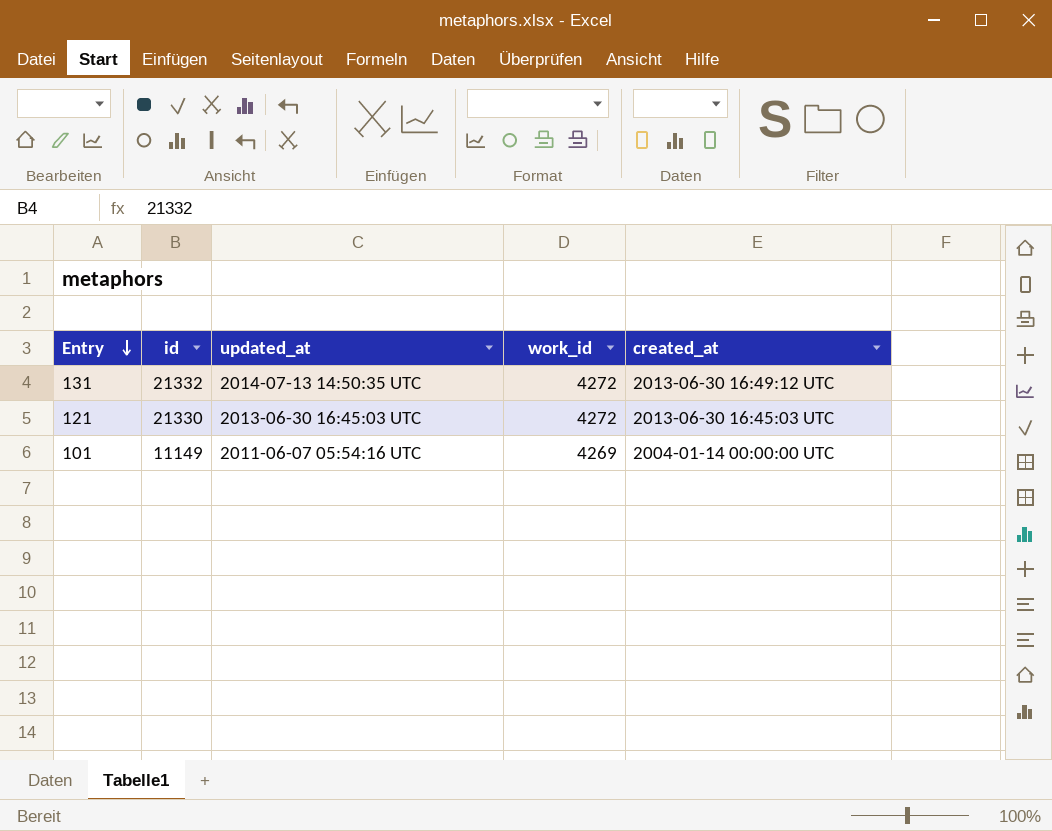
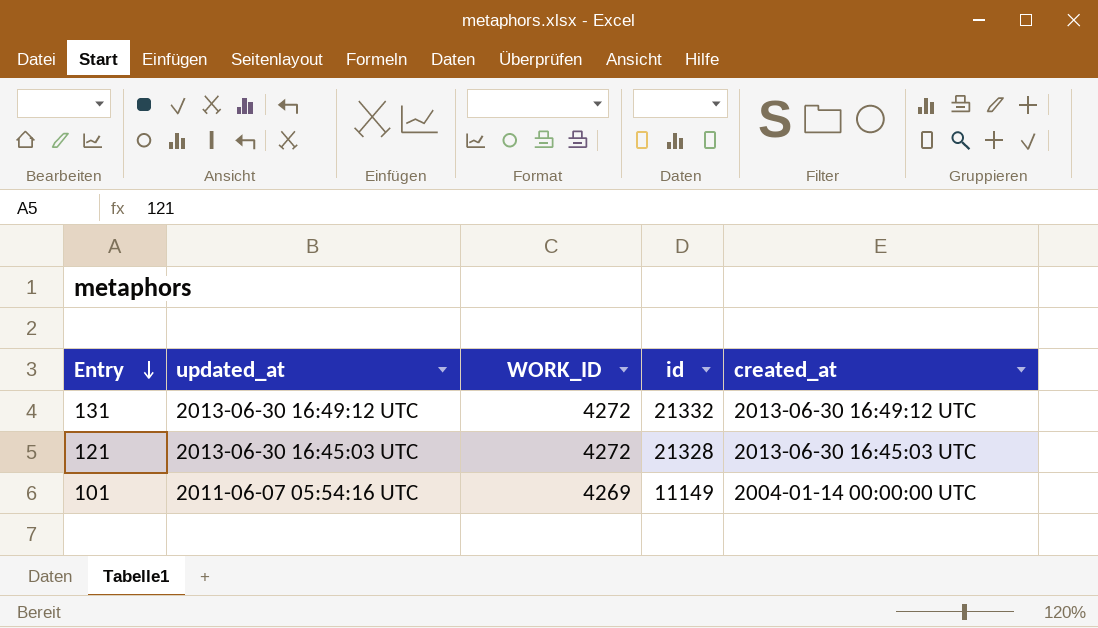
column name: work_id -> WORK_ID
column id | position: 2 -> 4
131 | updated_at: 2014-07-13 14:50:35 UTC -> 2013-06-30 16:49:12 UTC
121 | id: 21330 -> 21328

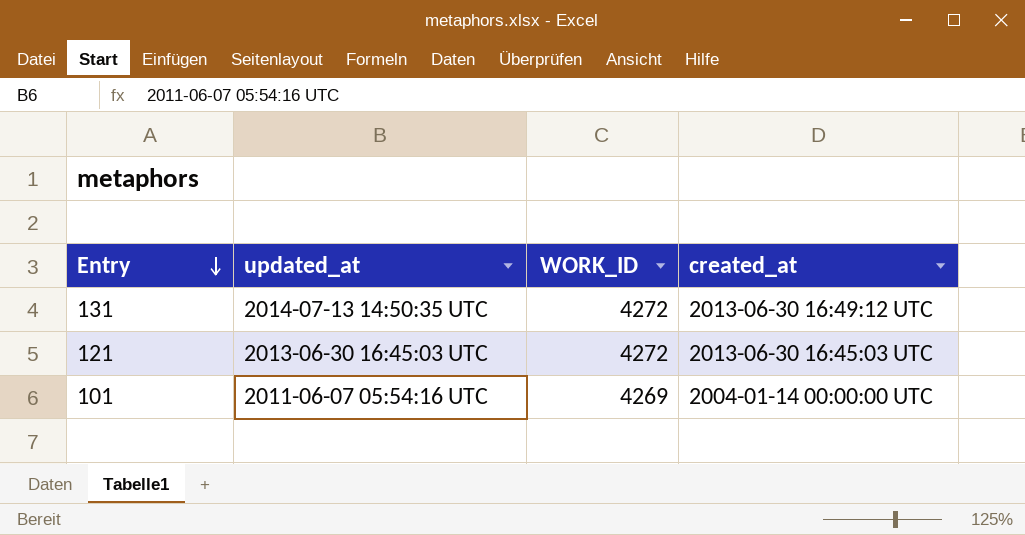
column id | position: 4 -> none
131 | updated_at: 2013-06-30 16:49:12 UTC -> 2014-07-13 14:50:35 UTC

